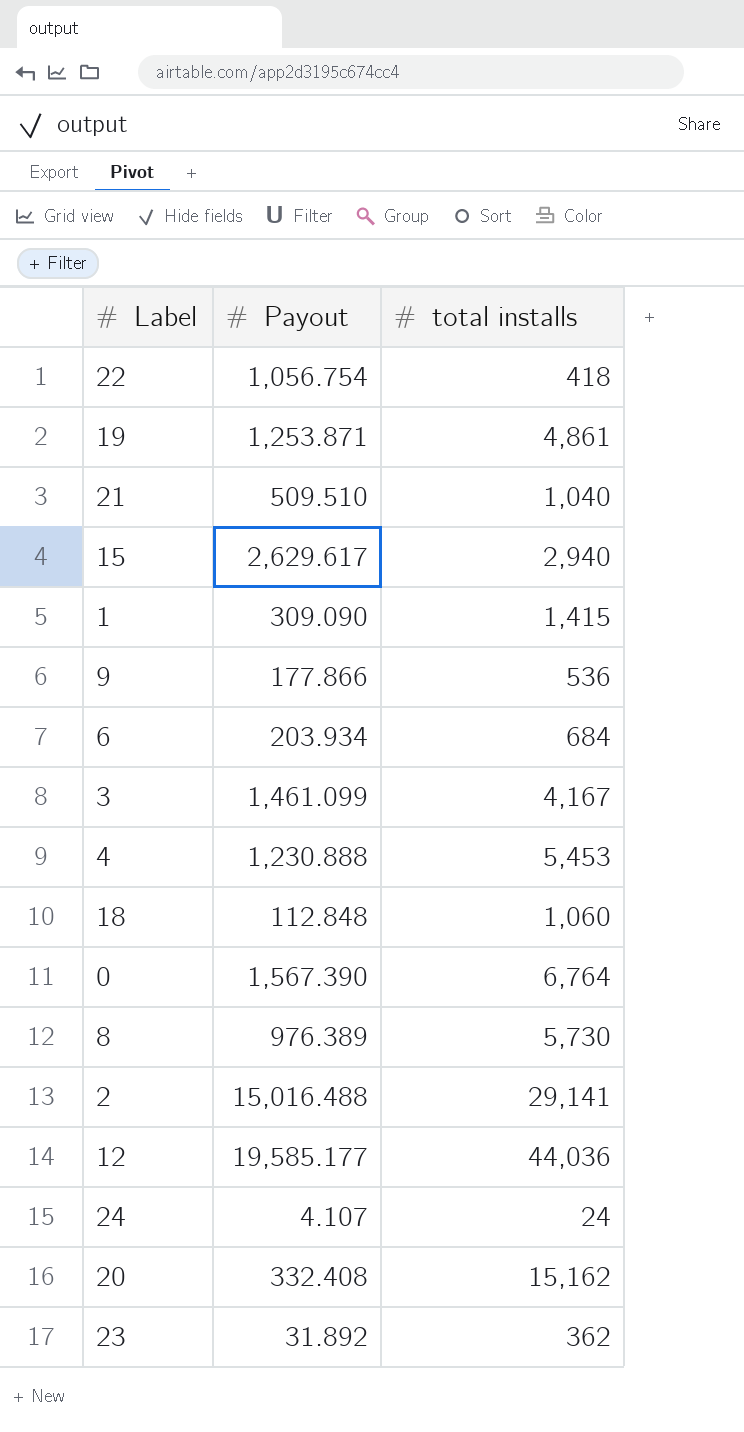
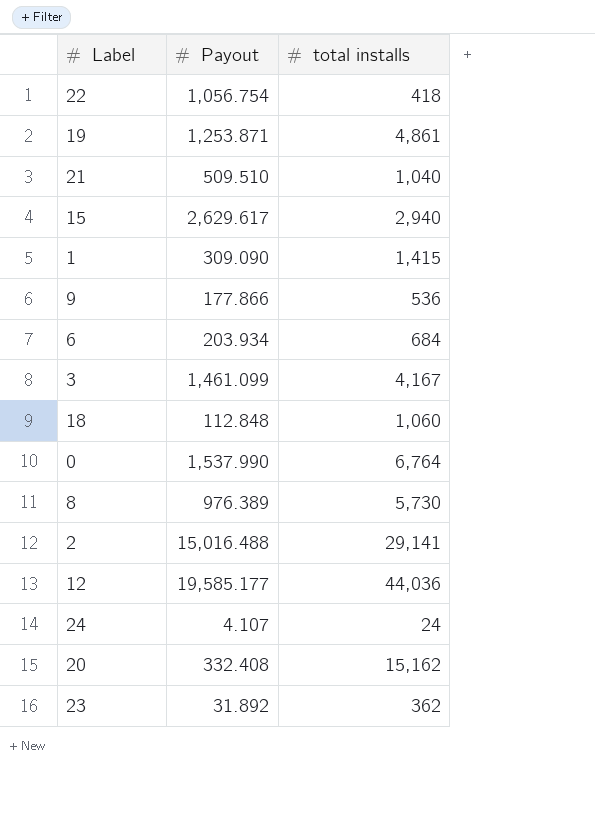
row 4: 1,230.888 | 5,453 -> none
0 | Payout: 1,567.390 -> 1,537.990

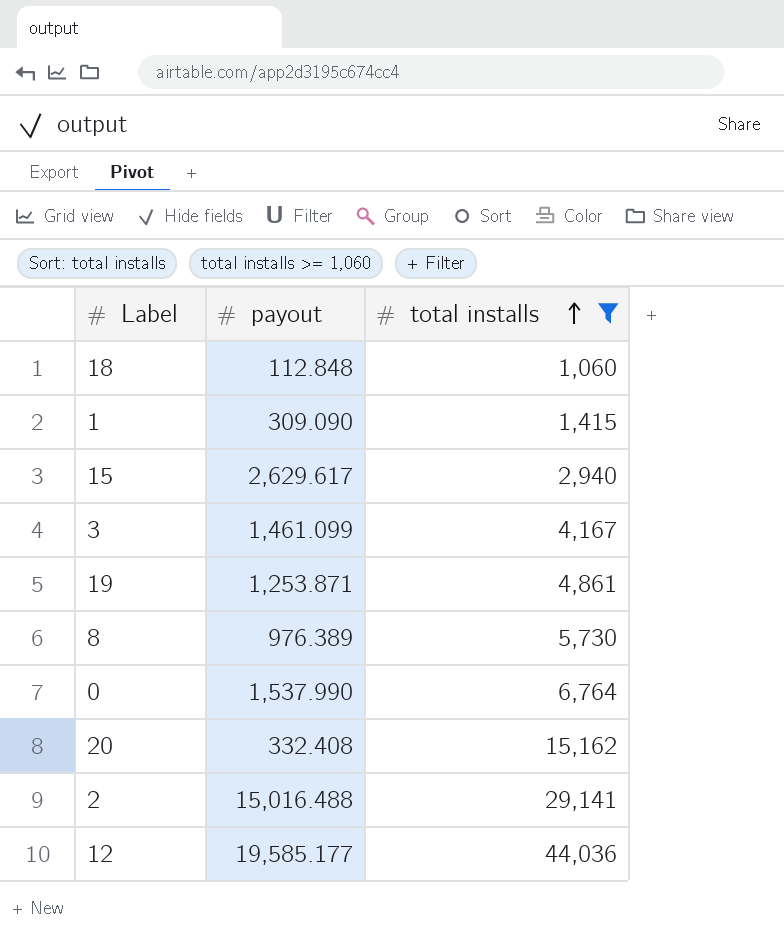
filter: none -> total installs >= 1,060
row order: none -> total installs ascending
column name: Payout -> payout

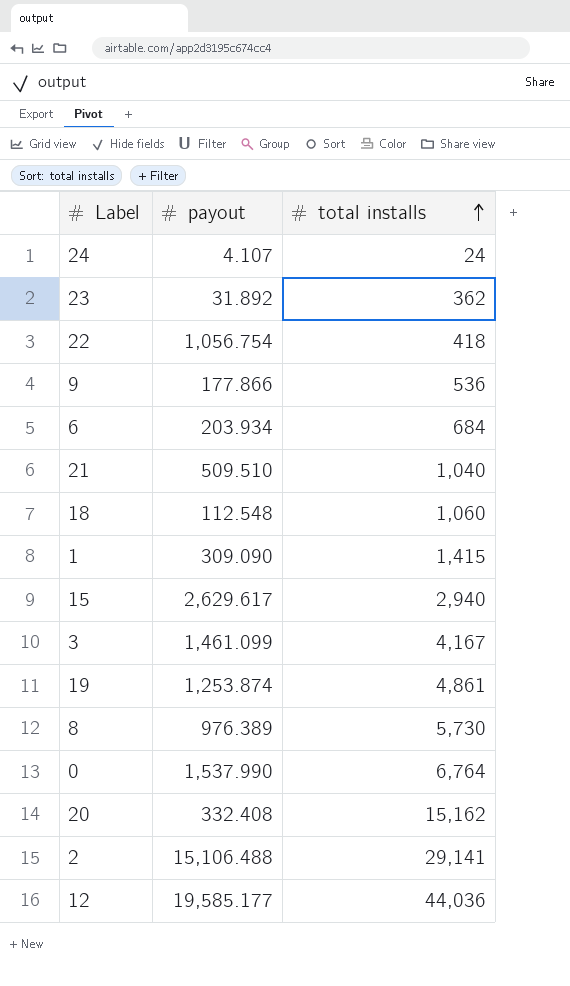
filter: total installs >= 1,060 -> none
18 | payout: 112.848 -> 112.548
19 | payout: 1,253.871 -> 1,253.874
2 | payout: 15,016.488 -> 15,106.488

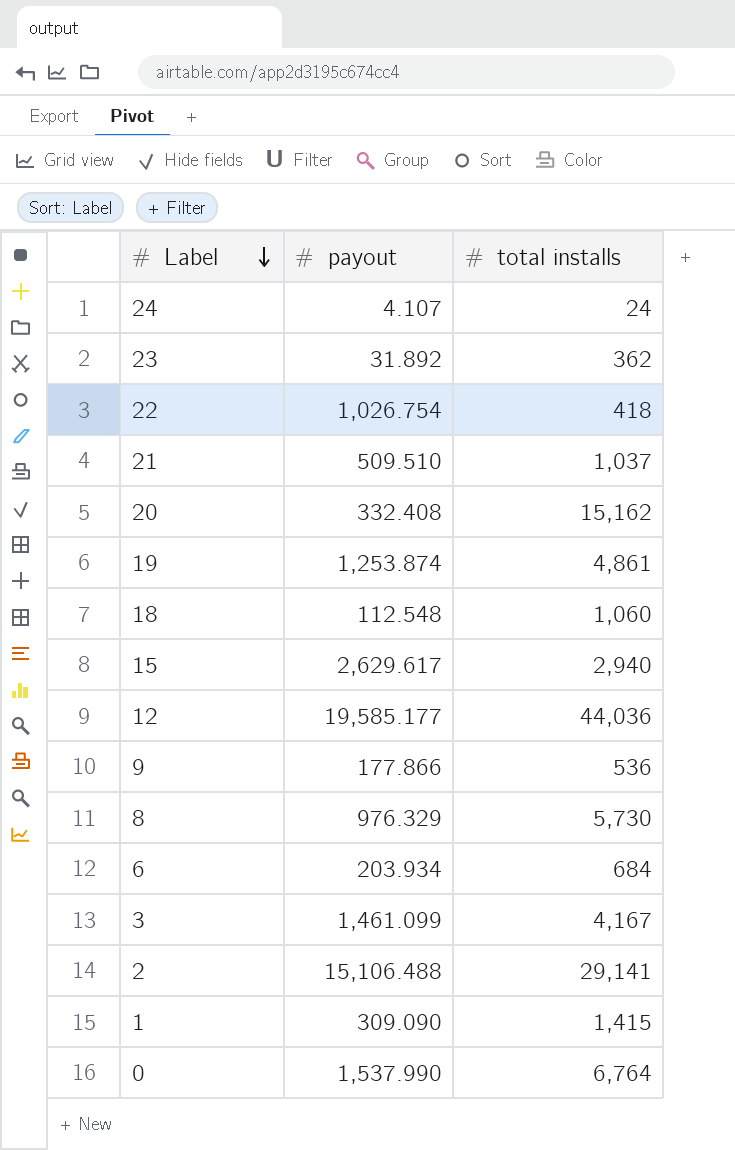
row order: total installs ascending -> Label descending
22 | payout: 1,056.754 -> 1,026.754
21 | total installs: 1,040 -> 1,037
8 | payout: 976.389 -> 976.329

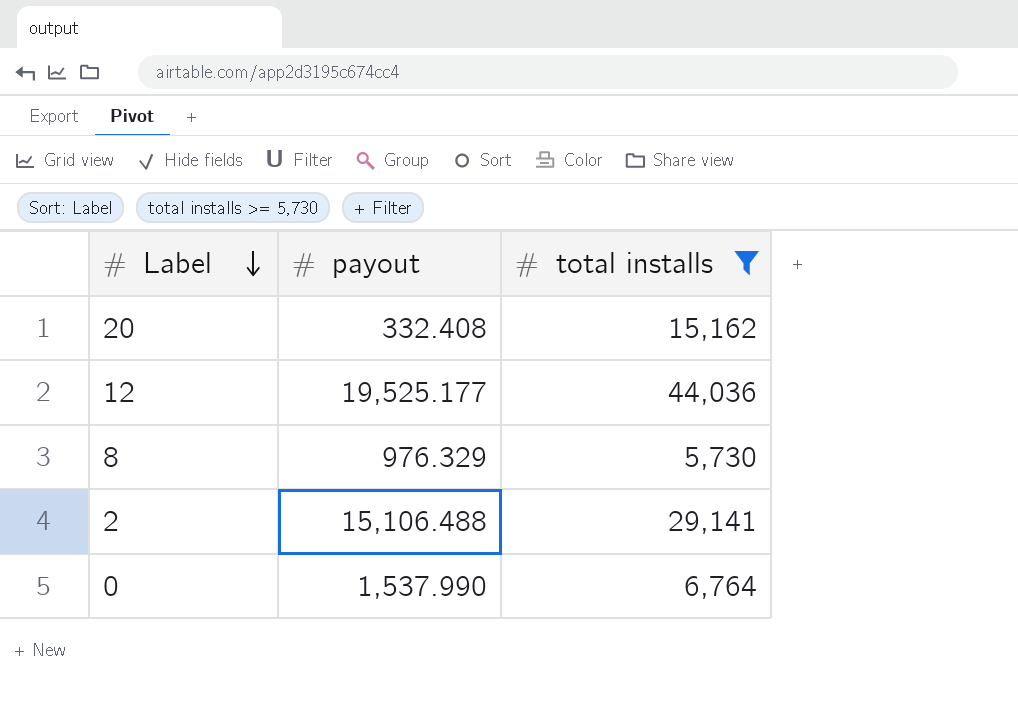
filter: none -> total installs >= 5,730
12 | payout: 19,585.177 -> 19,525.177

